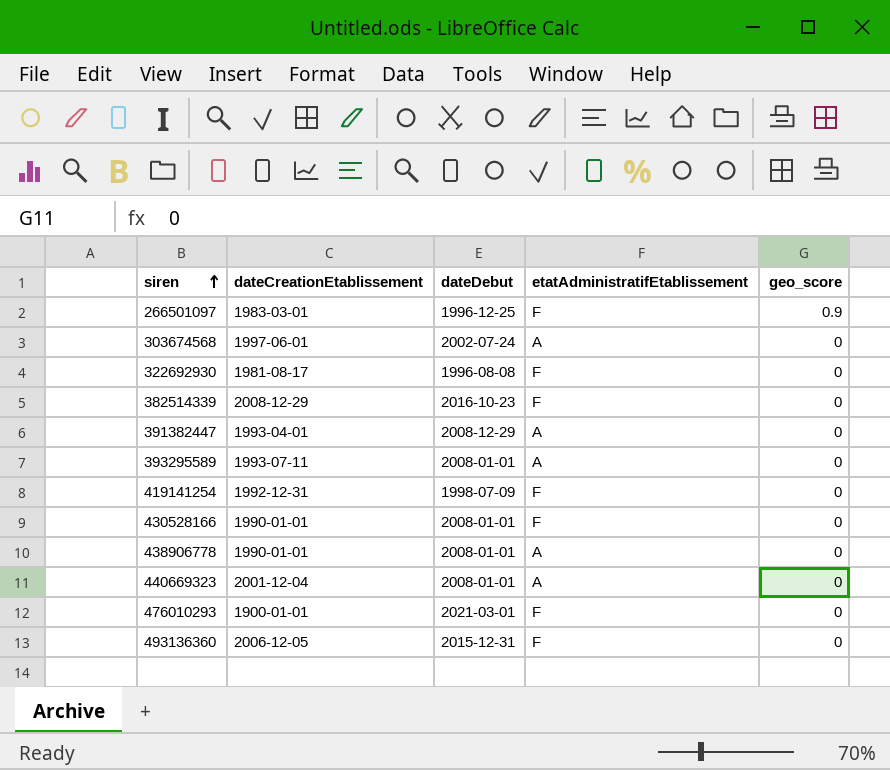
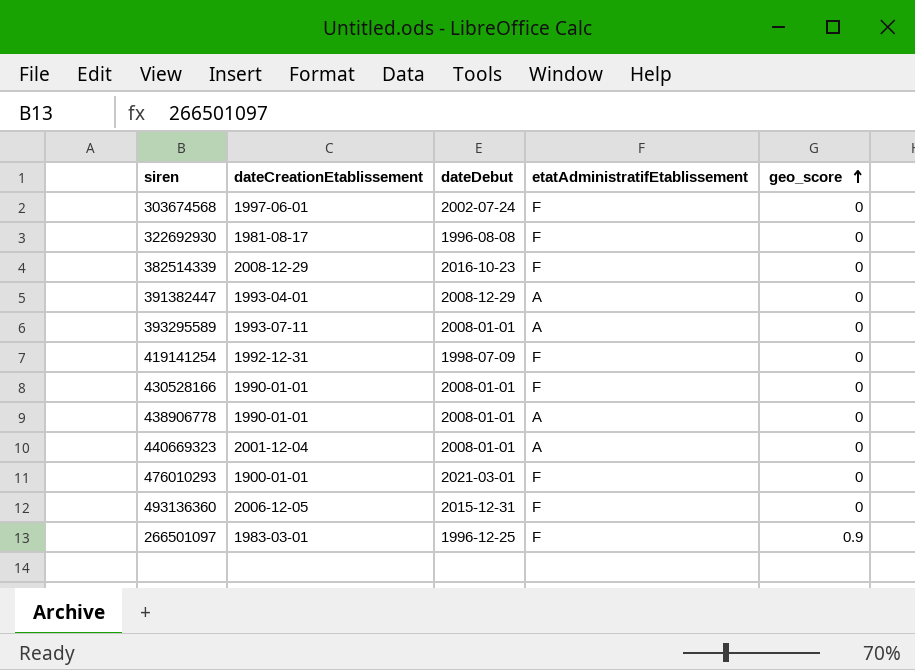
row order: siren ascending -> geo_score ascending
303674568 | etatAdministratifEtablissement: A -> F

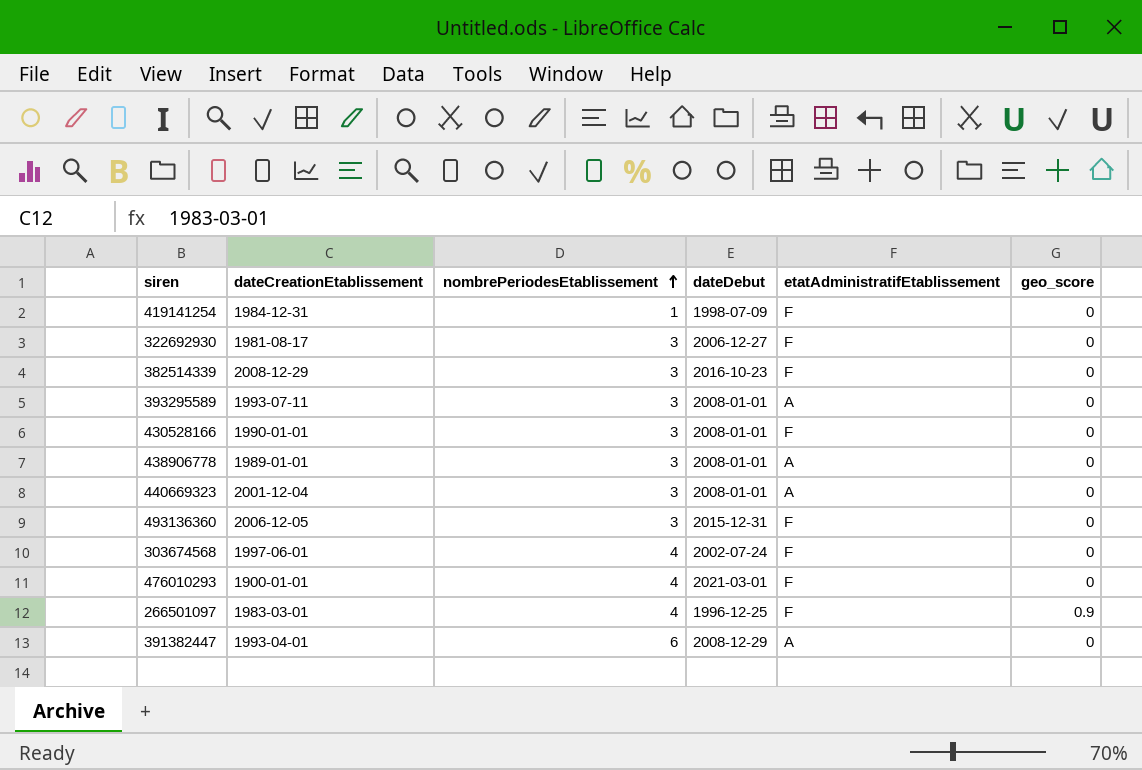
row order: geo_score ascending -> nombrePeriodesEtablissement ascending
column nombrePeriodesEtablissement | position: none -> 3
419141254 | dateCreationEtablissement: 1992-12-31 -> 1984-12-31
322692930 | dateDebut: 1996-08-08 -> 2006-12-27
438906778 | dateCreationEtablissement: 1990-01-01 -> 1989-01-01

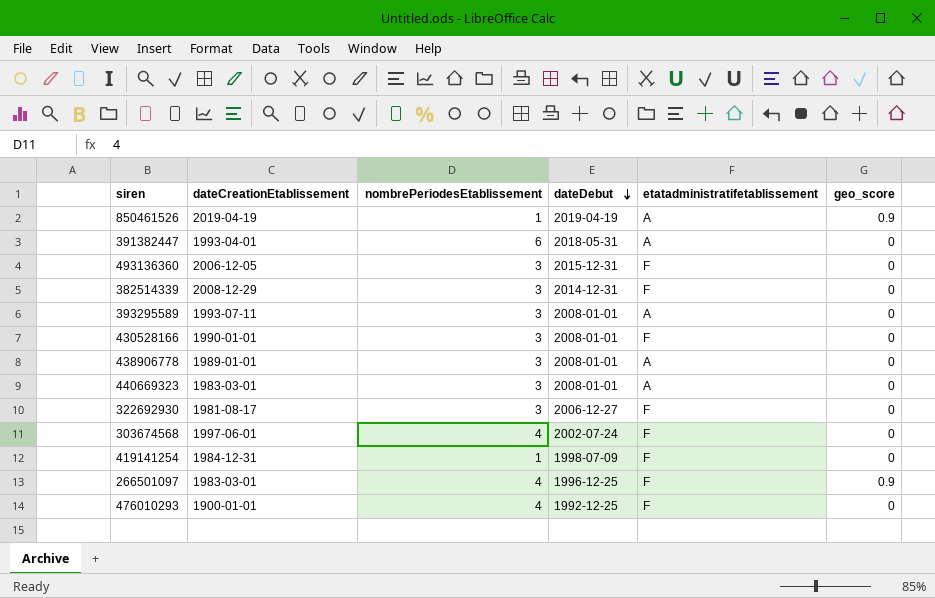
row order: nombrePeriodesEtablissement ascending -> dateDebut descending
column name: etatAdministratifEtablissement -> etatadministratifetablissement
row 850461526: none -> 2019-04-19 | 1 | 2019-04-19 | A | 0.9
391382447 | dateDebut: 2008-12-29 -> 2018-05-31
382514339 | dateDebut: 2016-10-23 -> 2014-12-31
440669323 | dateCreationEtablissement: 2001-12-04 -> 1983-03-01
476010293 | dateDebut: 2021-03-01 -> 1992-12-25

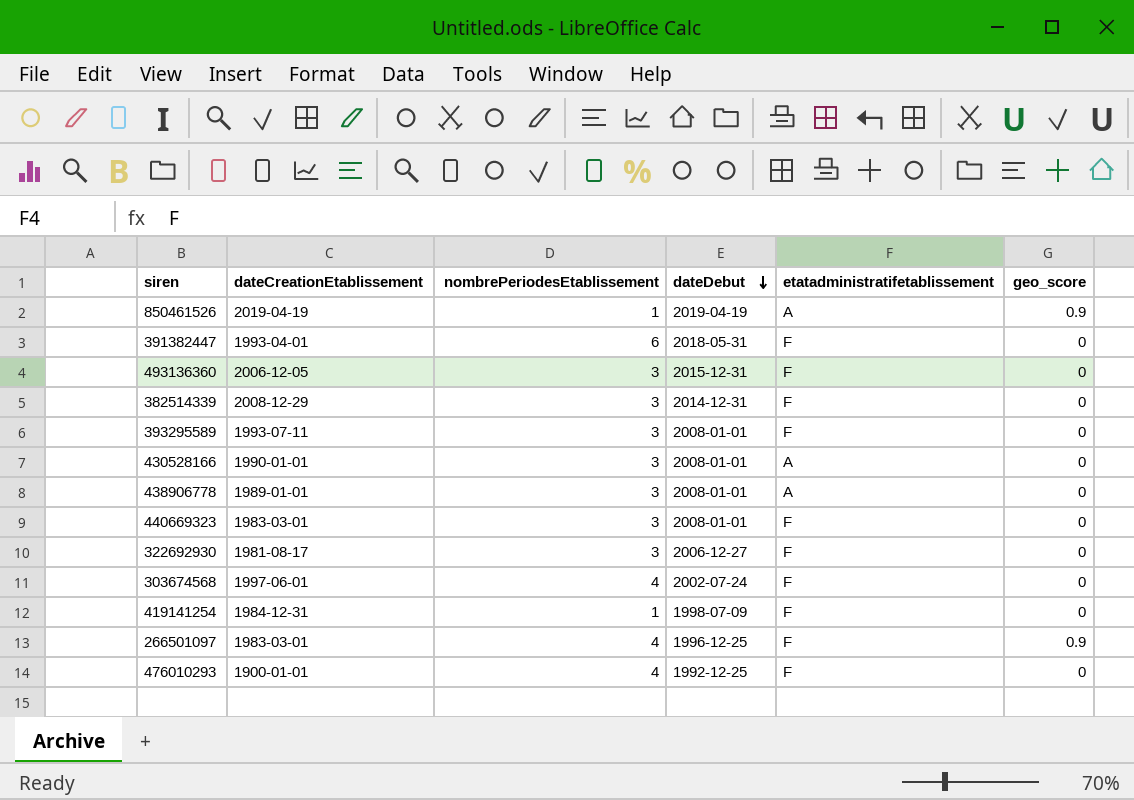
391382447 | etatadministratifetablissement: A -> F
393295589 | etatadministratifetablissement: A -> F
430528166 | etatadministratifetablissement: F -> A
440669323 | etatadministratifetablissement: A -> F

